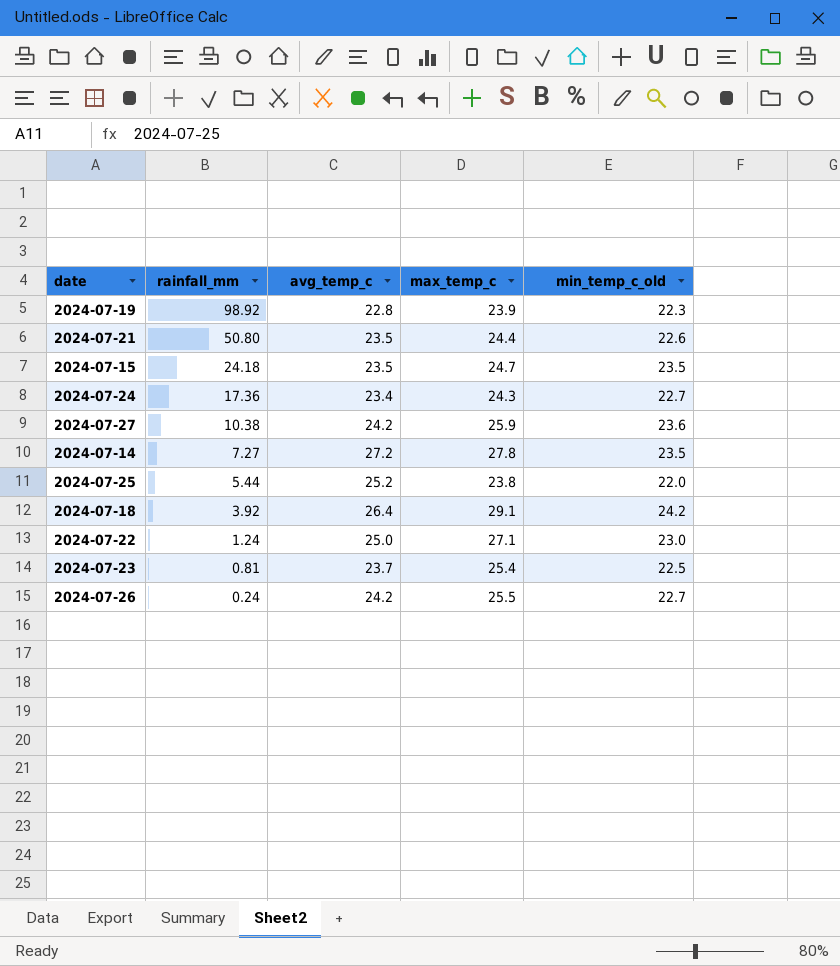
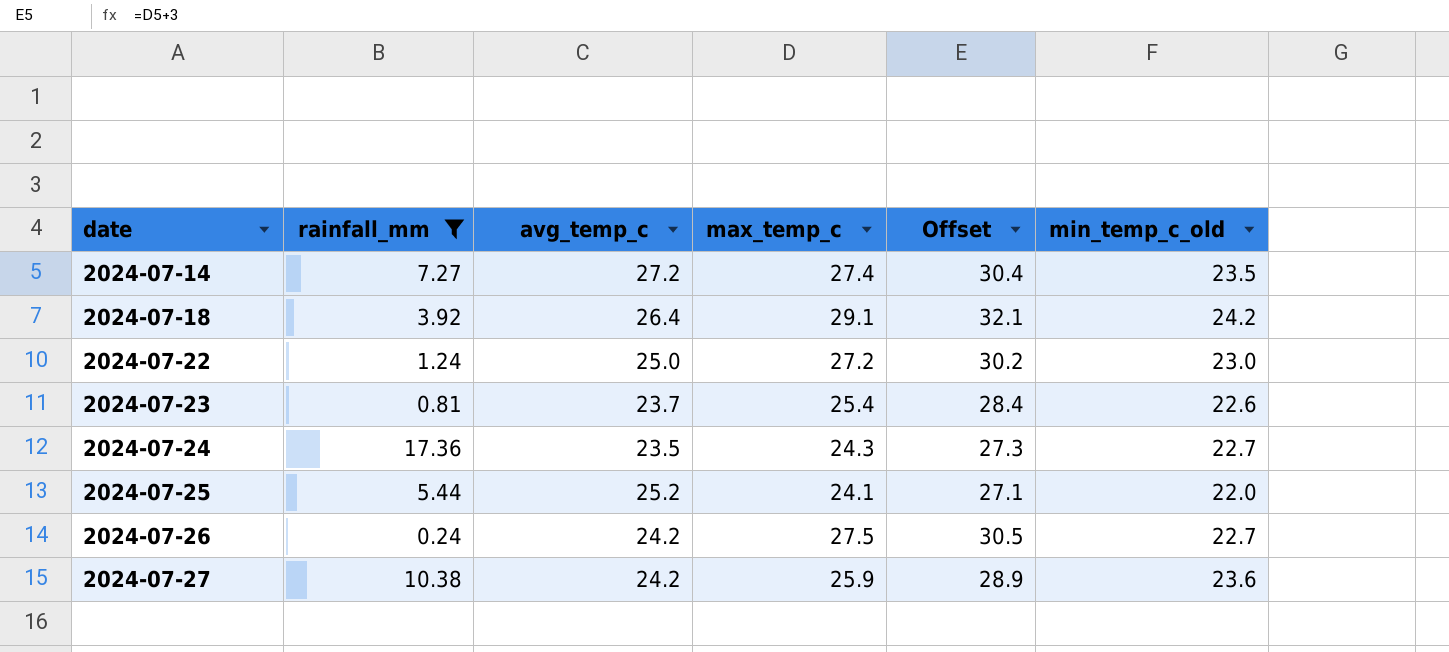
filter: none -> rainfall_mm <= 17.36
row order: rainfall_mm descending -> date ascending
column Offset | formula: none -> [max_temp_c] + 3
2024-07-14 | max_temp_c: 27.8 -> 27.4
2024-07-22 | max_temp_c: 27.1 -> 27.2
2024-07-23 | min_temp_c_old: 22.5 -> 22.6
2024-07-24 | avg_temp_c: 23.4 -> 23.5
2024-07-25 | max_temp_c: 23.8 -> 24.1
2024-07-26 | max_temp_c: 25.5 -> 27.5

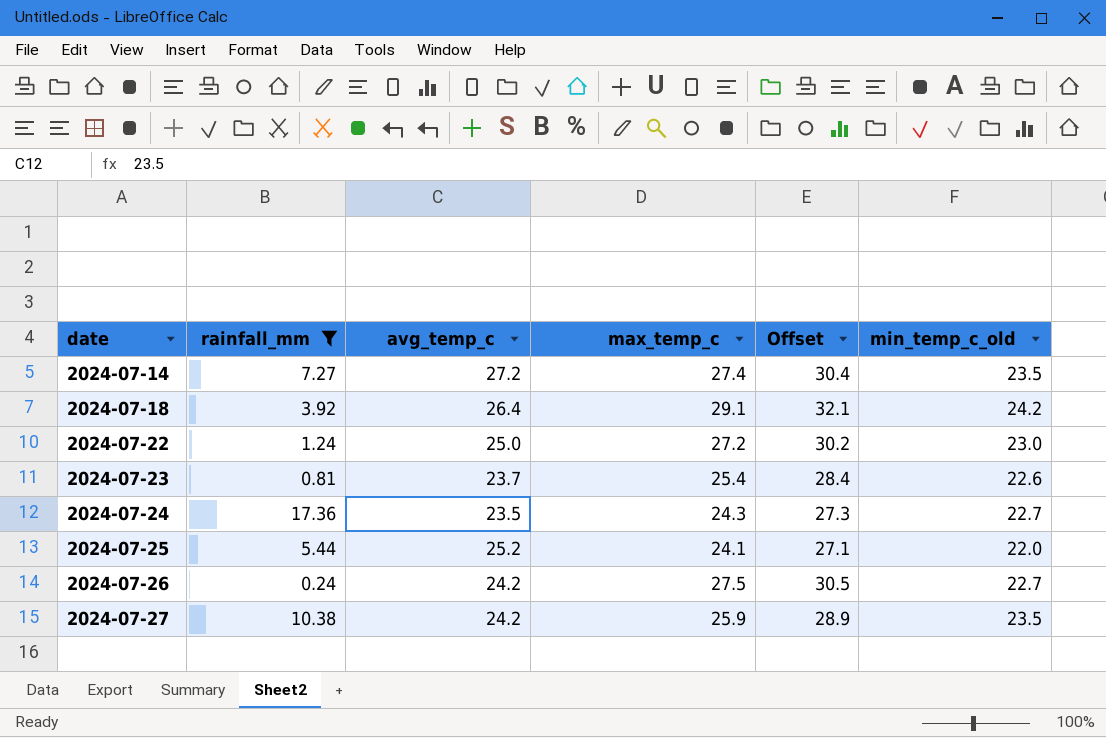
2024-07-27 | min_temp_c_old: 23.6 -> 23.5

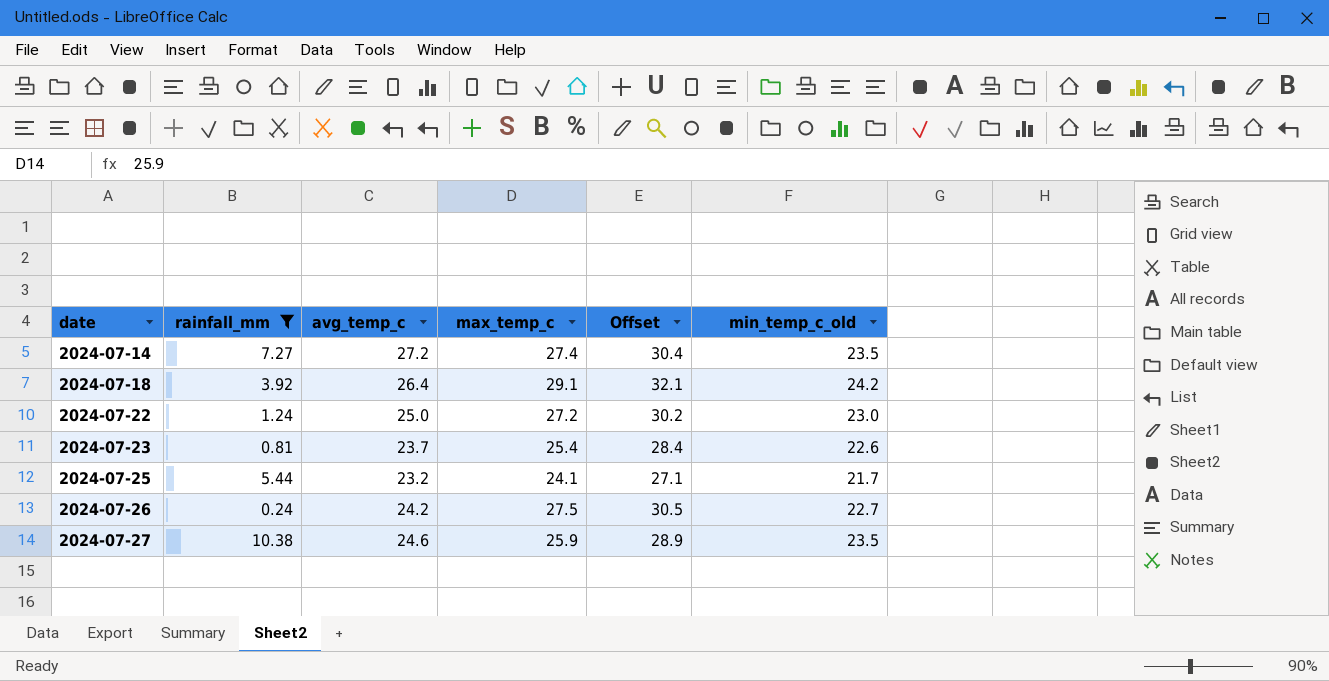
row 2024-07-24: 17.36 | 23.5 | 24.3 | 27.3 | 22.7 -> none
2024-07-25 | avg_temp_c: 25.2 -> 23.2
2024-07-25 | min_temp_c_old: 22.0 -> 21.7
2024-07-27 | avg_temp_c: 24.2 -> 24.6

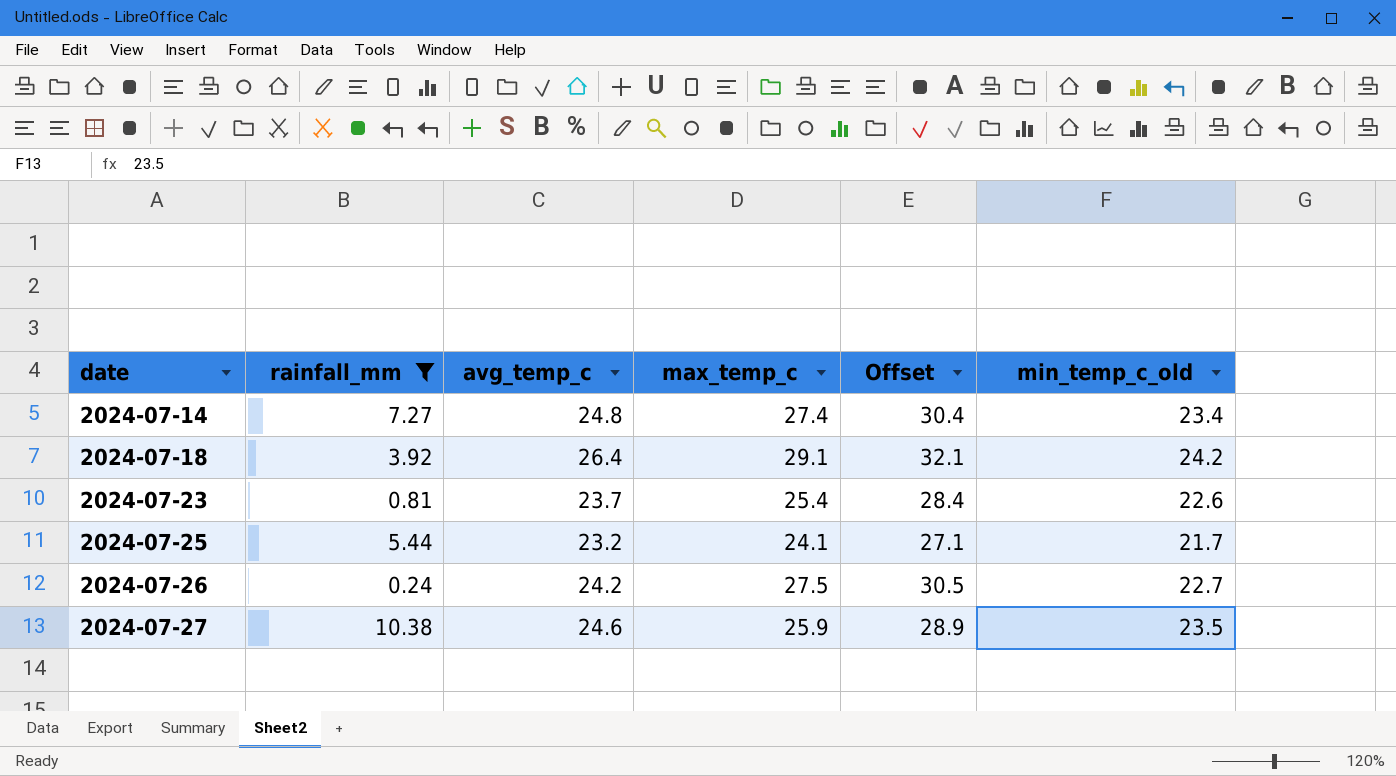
row 2024-07-22: 1.24 | 25.0 | 27.2 | 30.2 | 23.0 -> none
2024-07-14 | avg_temp_c: 27.2 -> 24.8
2024-07-14 | min_temp_c_old: 23.5 -> 23.4

